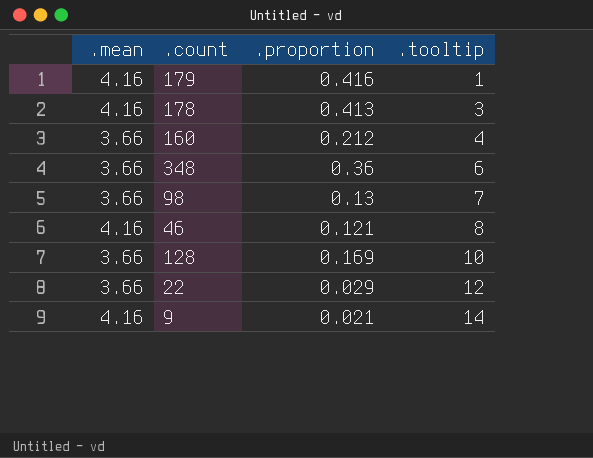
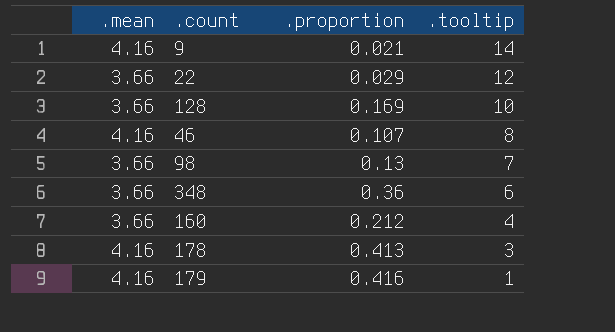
row order: .tooltip ascending -> .tooltip descending
46 | .proportion: 0.121 -> 0.107

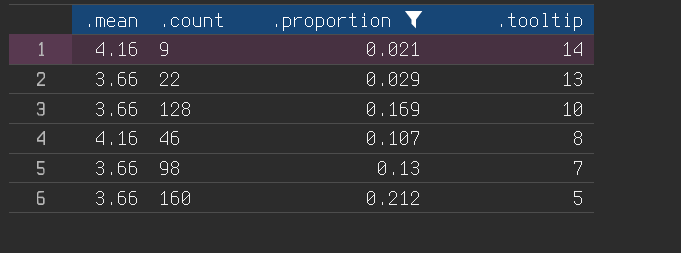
filter: none -> .proportion <= 0.212
22 | .tooltip: 12 -> 13
160 | .tooltip: 4 -> 5

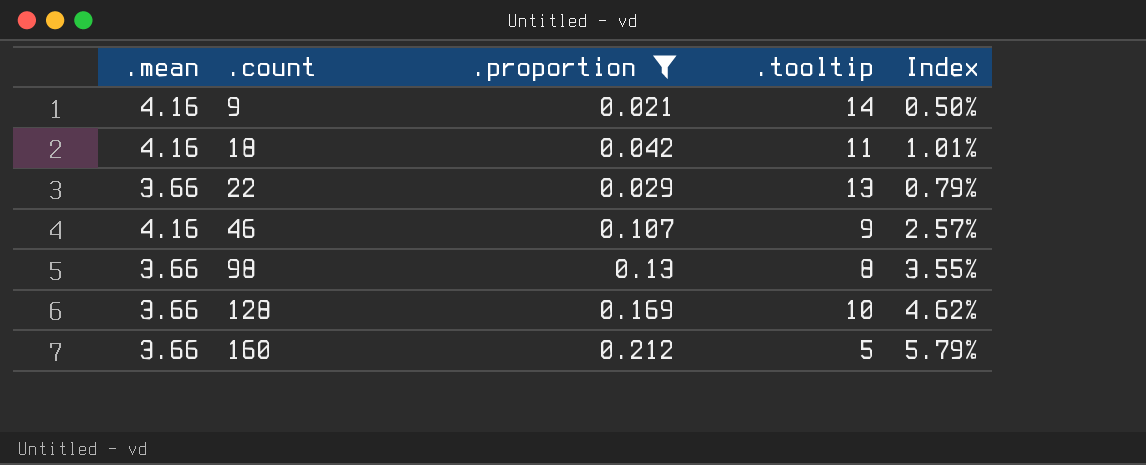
row order: .tooltip descending -> .count ascending
column Index | formula: none -> [.proportion] / [.mean]
row 18: none -> 4.16 | 0.042 | 11 | 1.01%
46 | .tooltip: 8 -> 9
98 | .tooltip: 7 -> 8

